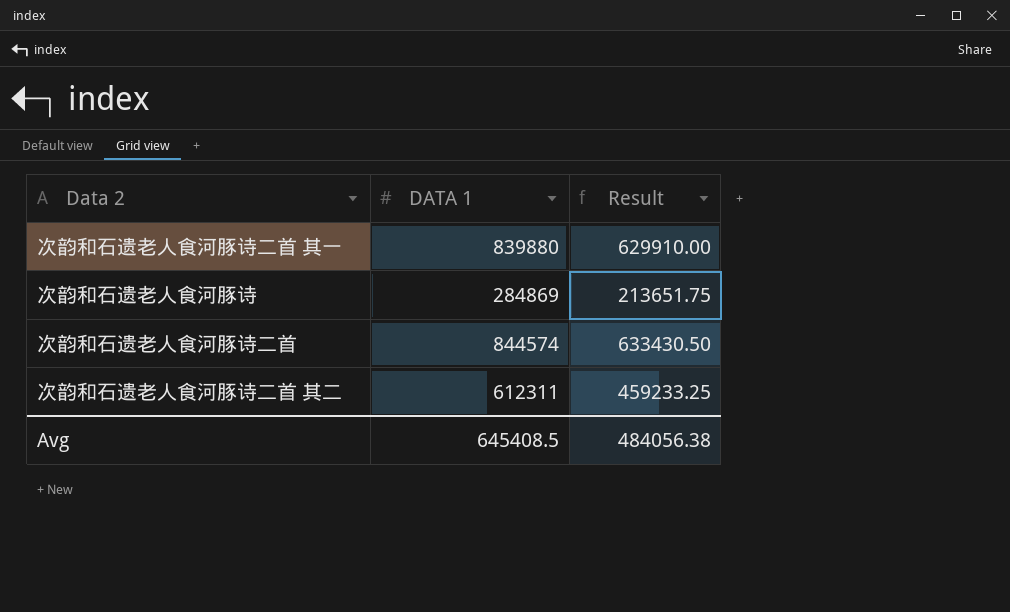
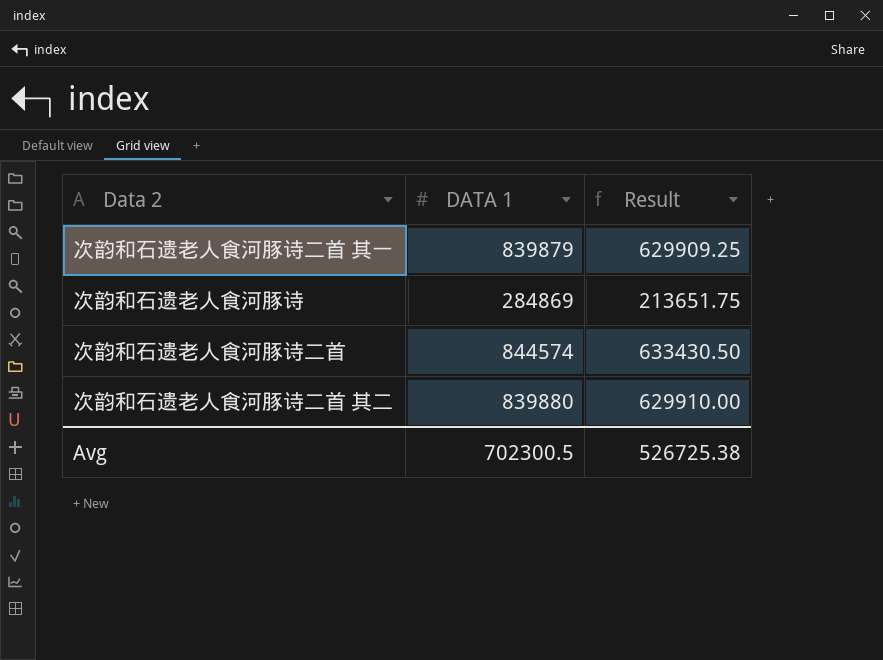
次韵和石遗老人食河豚诗二首 其一 | DATA 1: 839880 -> 839879
次韵和石遗老人食河豚诗二首 其一 | Result: 629910.00 -> 629909.25
次韵和石遗老人食河豚诗二首 其二 | DATA 1: 612311 -> 839880
次韵和石遗老人食河豚诗二首 其二 | Result: 459233.25 -> 629910.00
Avg | DATA 1: 645408.5 -> 702300.5
Avg | Result: 484056.38 -> 526725.38

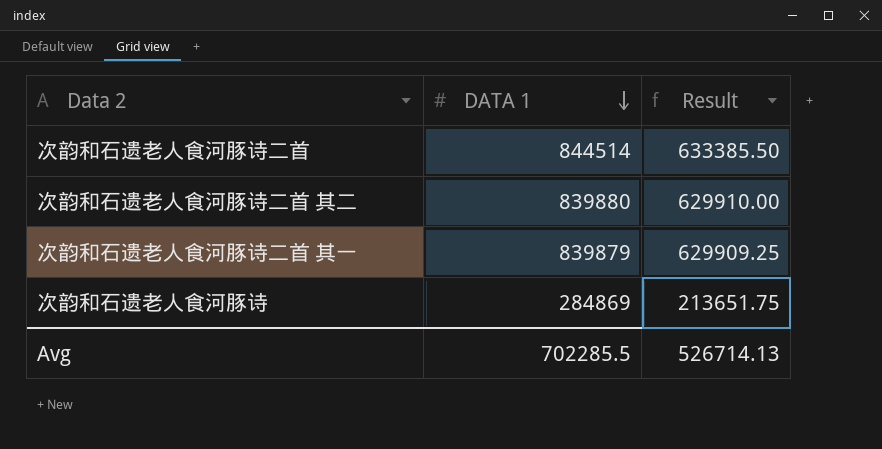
row order: none -> DATA 1 descending
次韵和石遗老人食河豚诗二首 | DATA 1: 844574 -> 844514
次韵和石遗老人食河豚诗二首 | Result: 633430.50 -> 633385.50
Avg | DATA 1: 702300.5 -> 702285.5
Avg | Result: 526725.38 -> 526714.13

